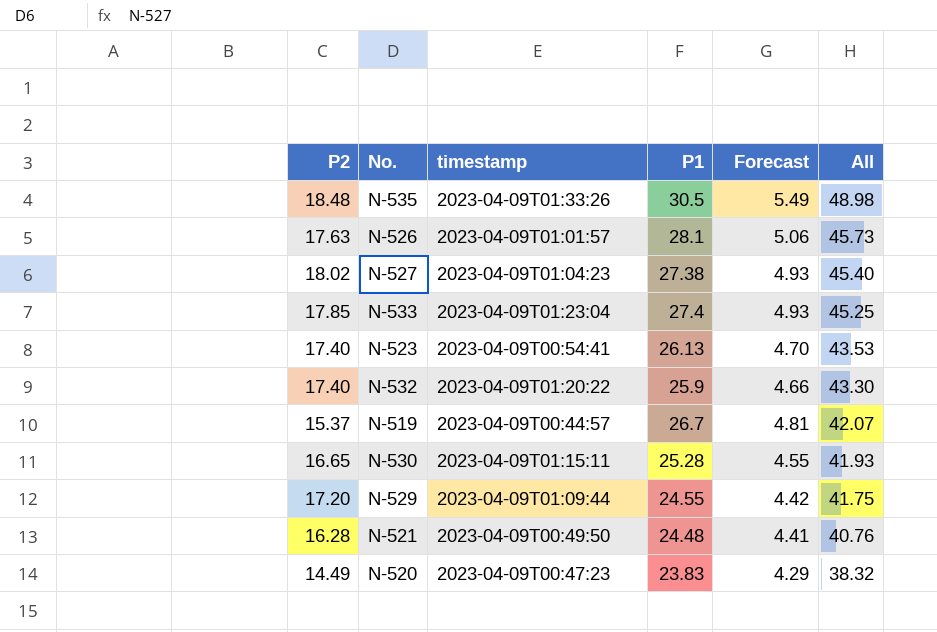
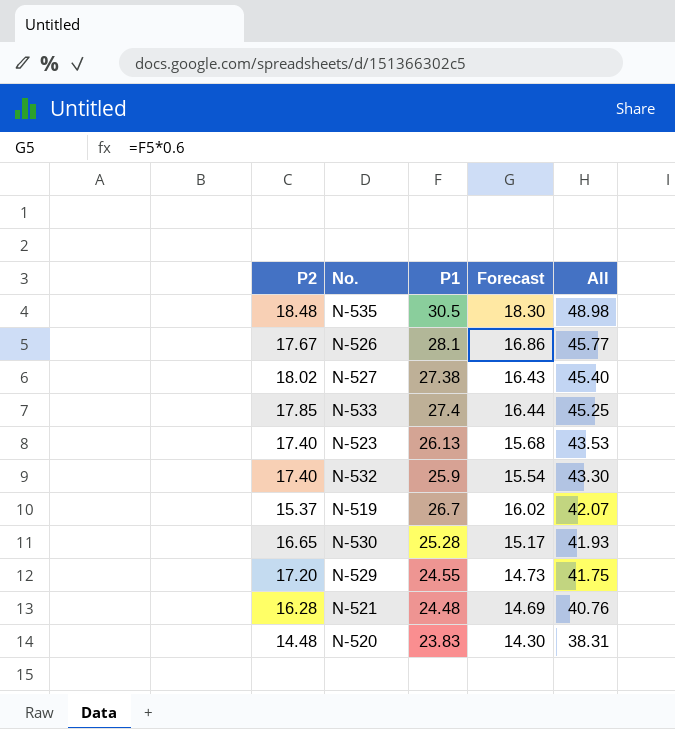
column timestamp | position: 3 -> none
column Forecast | formula: [P1] * 0.18 -> [P1] * 0.6
N-526 | P2: 17.63 -> 17.67
N-526 | All: 45.73 -> 45.77
N-520 | P2: 14.49 -> 14.48
N-520 | All: 38.32 -> 38.31

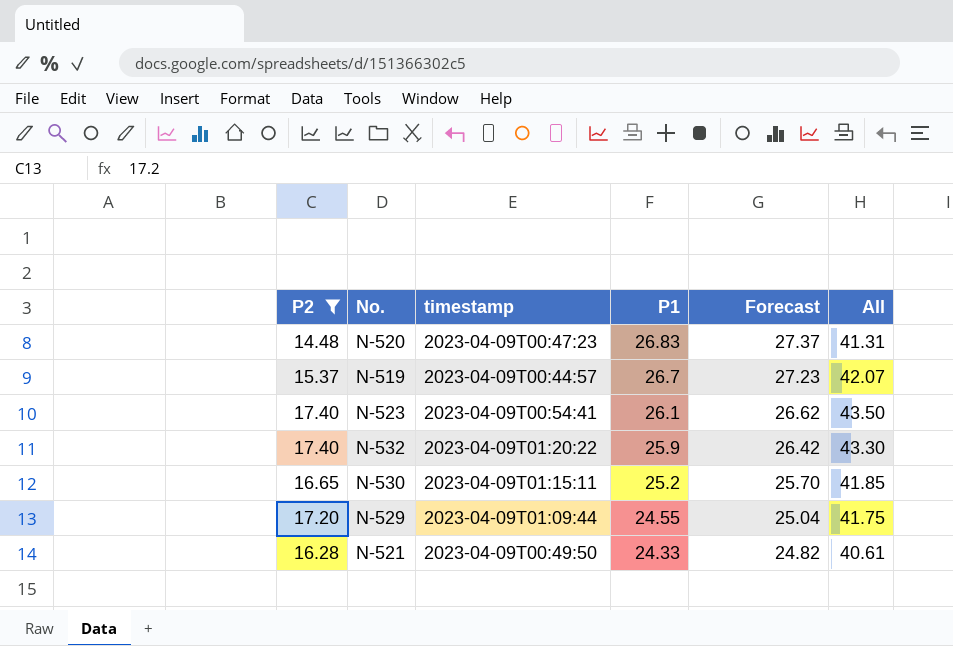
filter: none -> P2 <= 17.40
row order: All descending -> P1 descending
column timestamp | position: none -> 3
column Forecast | formula: [P1] * 0.6 -> [P1] * 1.02
N-520 | P1: 23.83 -> 26.83
N-520 | All: 38.31 -> 41.31
N-523 | P1: 26.13 -> 26.1
N-523 | All: 43.53 -> 43.50
N-530 | P1: 25.28 -> 25.2
N-530 | All: 41.93 -> 41.85
N-521 | P1: 24.48 -> 24.33
N-521 | All: 40.76 -> 40.61

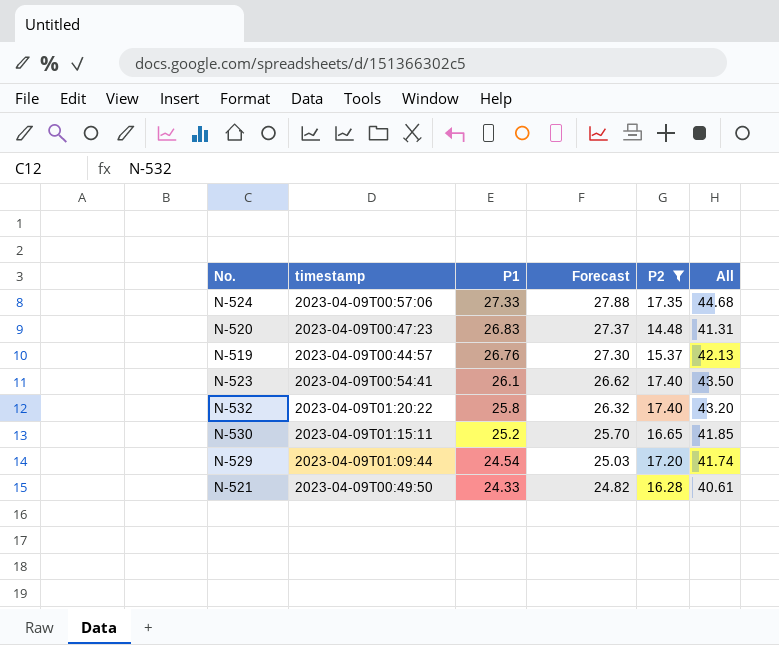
column P2 | position: 1 -> 5
row N-524: none -> 2023-04-09T00:57:06 | 27.33 | 27.88 | 17.35 | 44.68
N-519 | P1: 26.7 -> 26.76
N-519 | Forecast: 27.23 -> 27.30
N-519 | All: 42.07 -> 42.13
N-532 | P1: 25.9 -> 25.8
N-532 | Forecast: 26.42 -> 26.32
N-532 | All: 43.30 -> 43.20
N-529 | P1: 24.55 -> 24.54
N-529 | Forecast: 25.04 -> 25.03
N-529 | All: 41.75 -> 41.74

